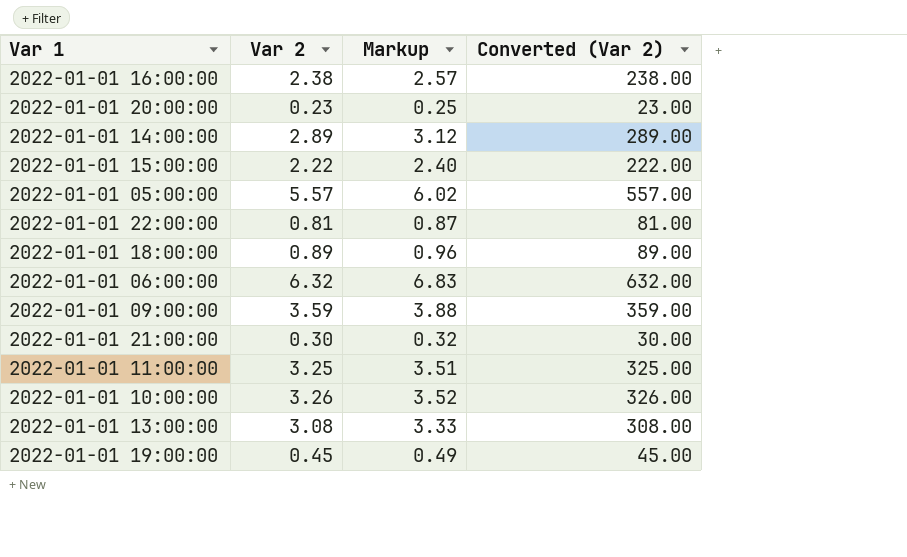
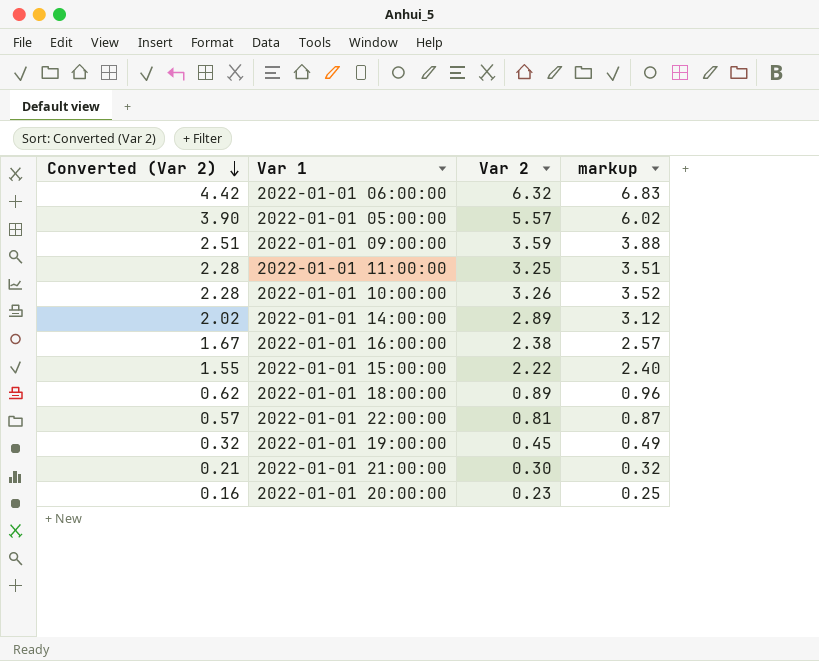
row order: none -> Converted (Var 2) descending
column Converted (Var 2) | formula: [Var 2] * 100 -> [Var 2] * 0.7
column Converted (Var 2) | position: 4 -> 1
column name: Markup -> markup
row 2022-01-01 13:00:00: 3.08 | 3.33 | 308.00 -> none

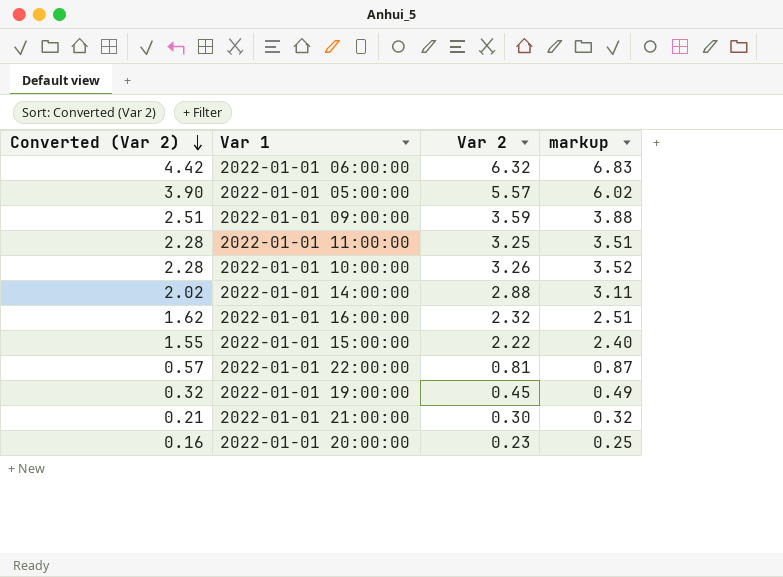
row 2022-01-01 18:00:00: 0.62 | 0.89 | 0.96 -> none
2022-01-01 14:00:00 | Var 2: 2.89 -> 2.88
2022-01-01 14:00:00 | markup: 3.12 -> 3.11
2022-01-01 16:00:00 | Converted (Var 2): 1.67 -> 1.62
2022-01-01 16:00:00 | Var 2: 2.38 -> 2.32
2022-01-01 16:00:00 | markup: 2.57 -> 2.51

